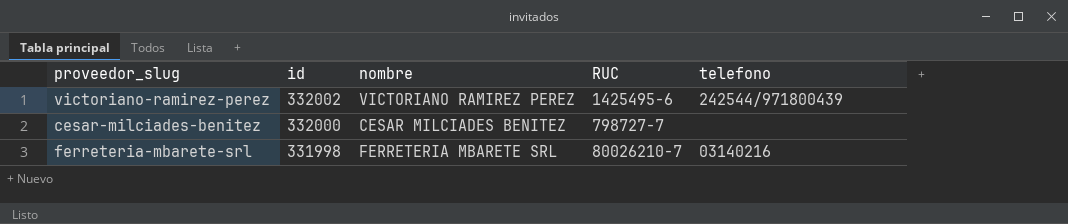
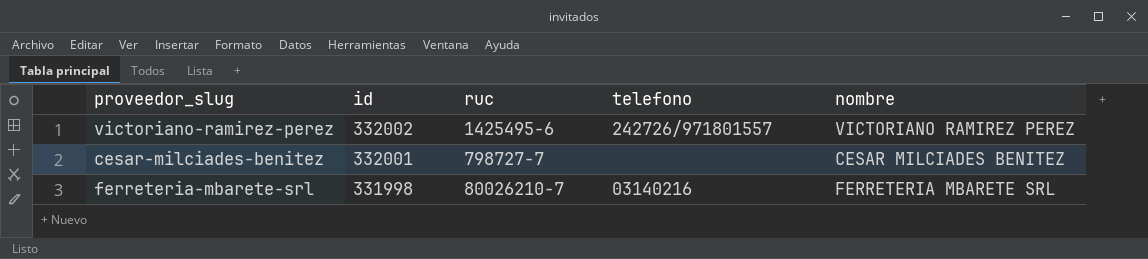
column name: RUC -> ruc
column nombre | position: 3 -> 5
victoriano-ramirez-perez | telefono: 242544/971800439 -> 242726/971801557
cesar-milciades-benitez | id: 332000 -> 332001

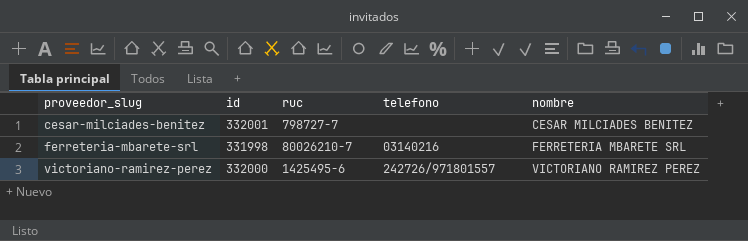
row order: id descending -> proveedor_slug ascending
victoriano-ramirez-perez | id: 332002 -> 332000

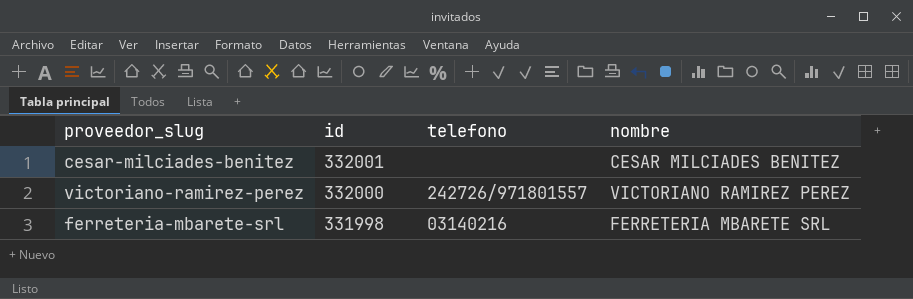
row order: proveedor_slug ascending -> id descending
column ruc | position: 3 -> none

